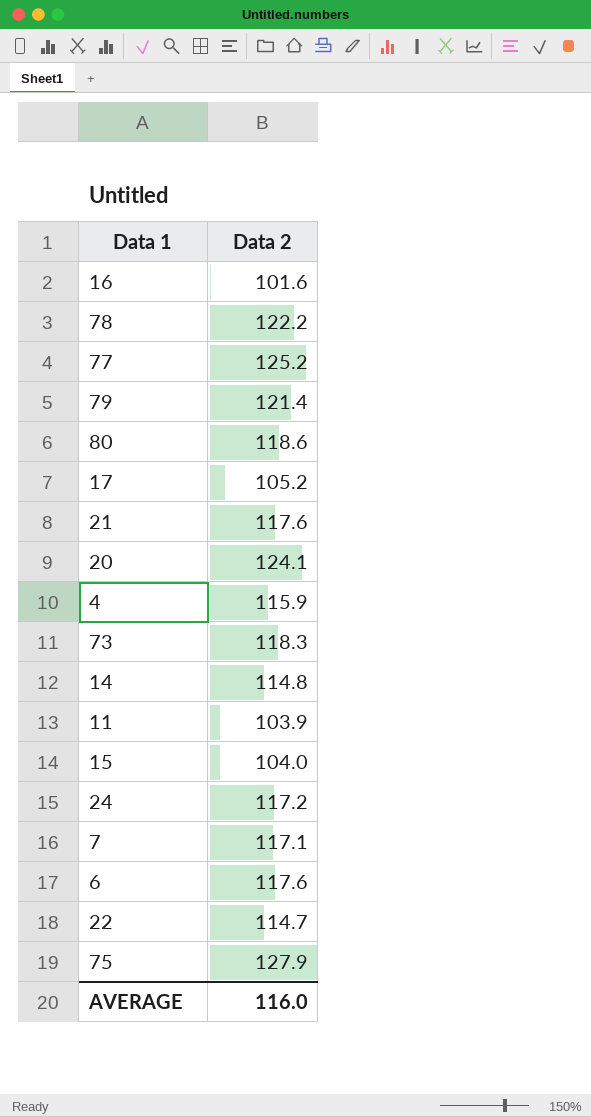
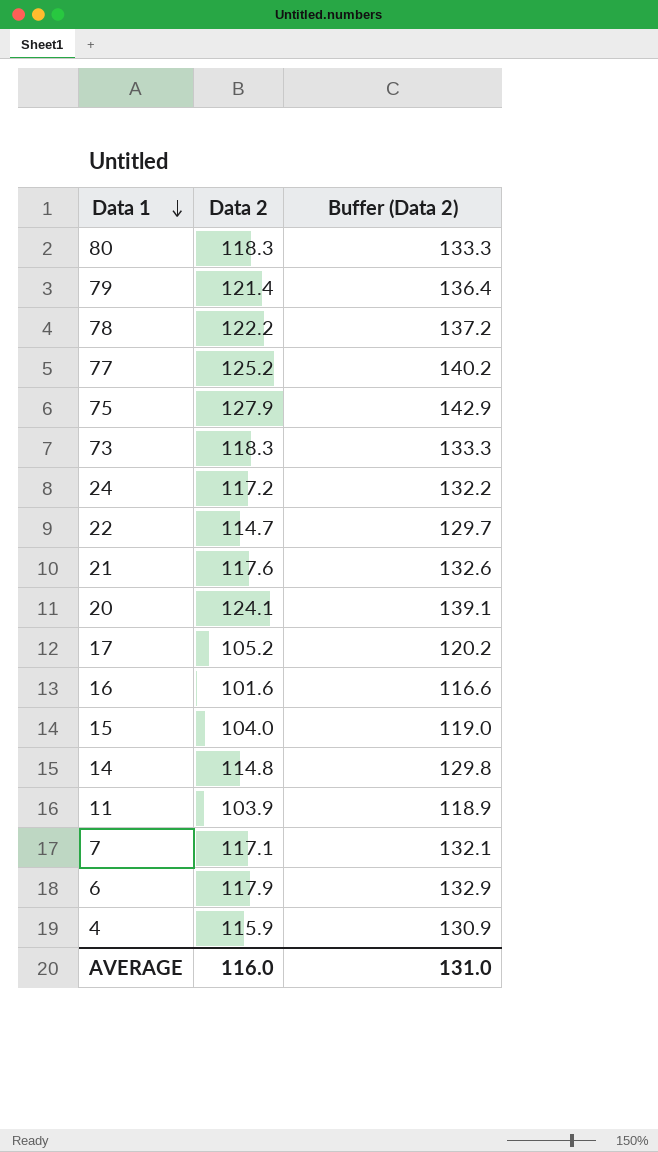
row order: none -> Data 1 descending
column Buffer (Data 2) | formula: none -> [Data 2] + 15
80 | Data 2: 118.6 -> 118.3
6 | Data 2: 117.6 -> 117.9

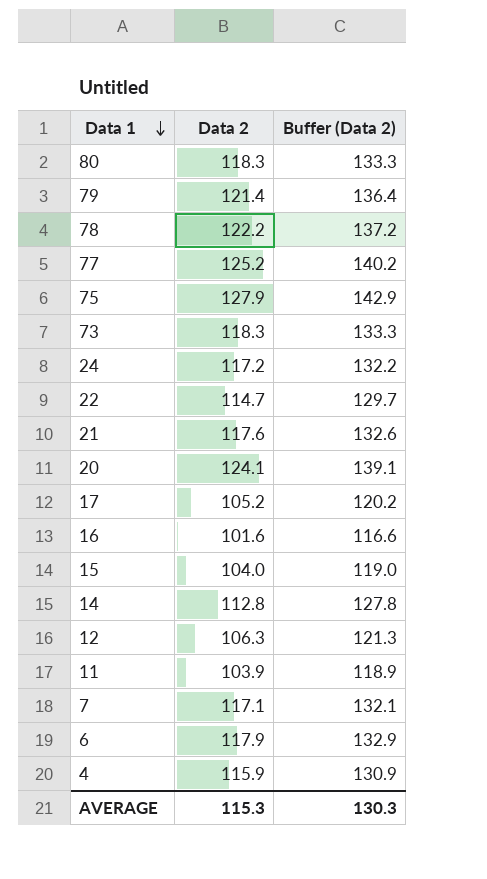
14 | Data 2: 114.8 -> 112.8
14 | Buffer (Data 2): 129.8 -> 127.8
row 12: none -> 106.3 | 121.3
AVERAGE | Data 2: 116.0 -> 115.3
AVERAGE | Buffer (Data 2): 131.0 -> 130.3

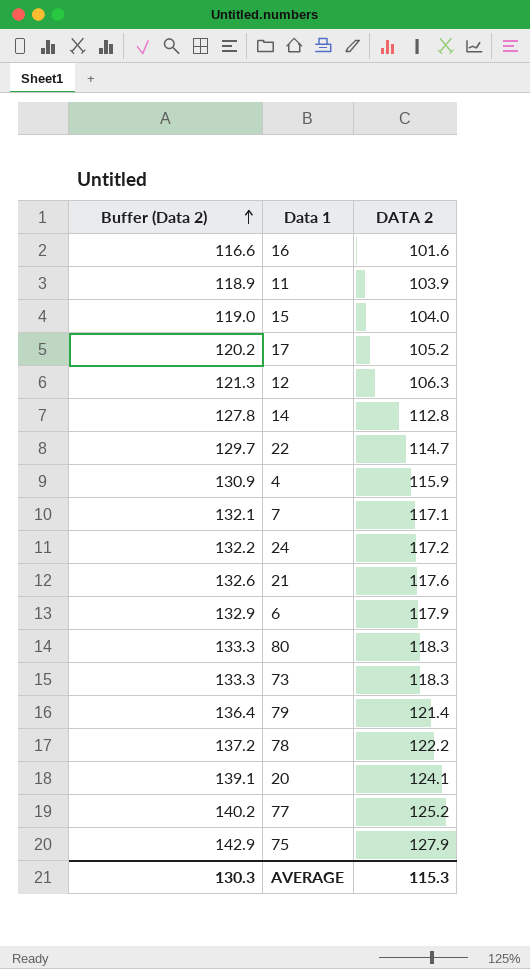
row order: Data 1 descending -> Buffer (Data 2) ascending
column Buffer (Data 2) | position: 3 -> 1
column name: Data 2 -> DATA 2

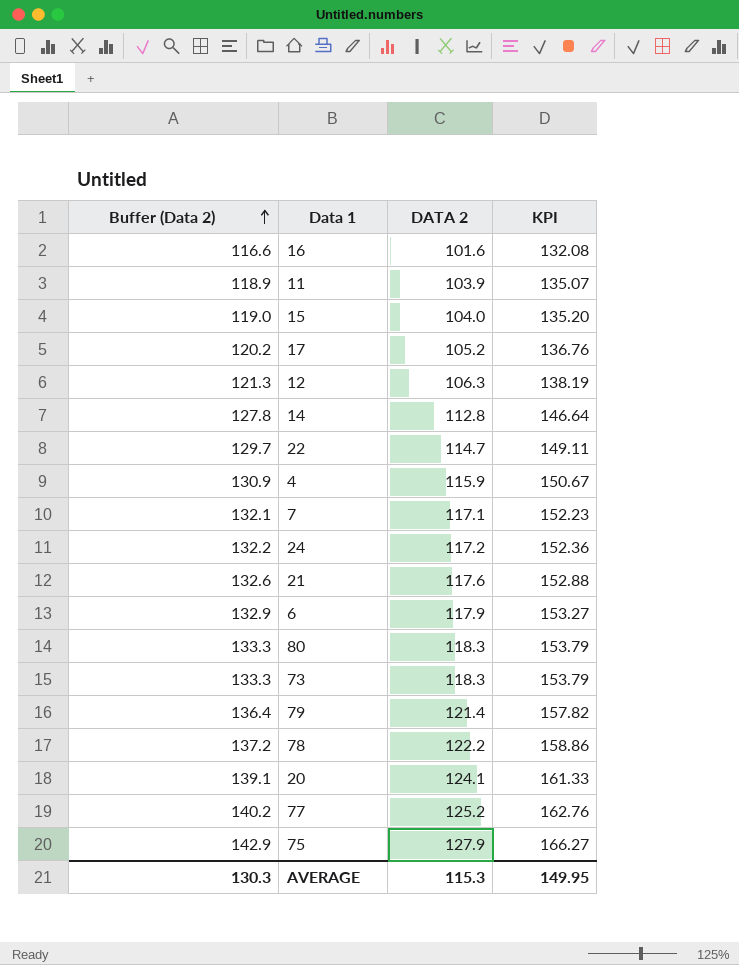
column KPI | formula: none -> [DATA 2] * 1.3

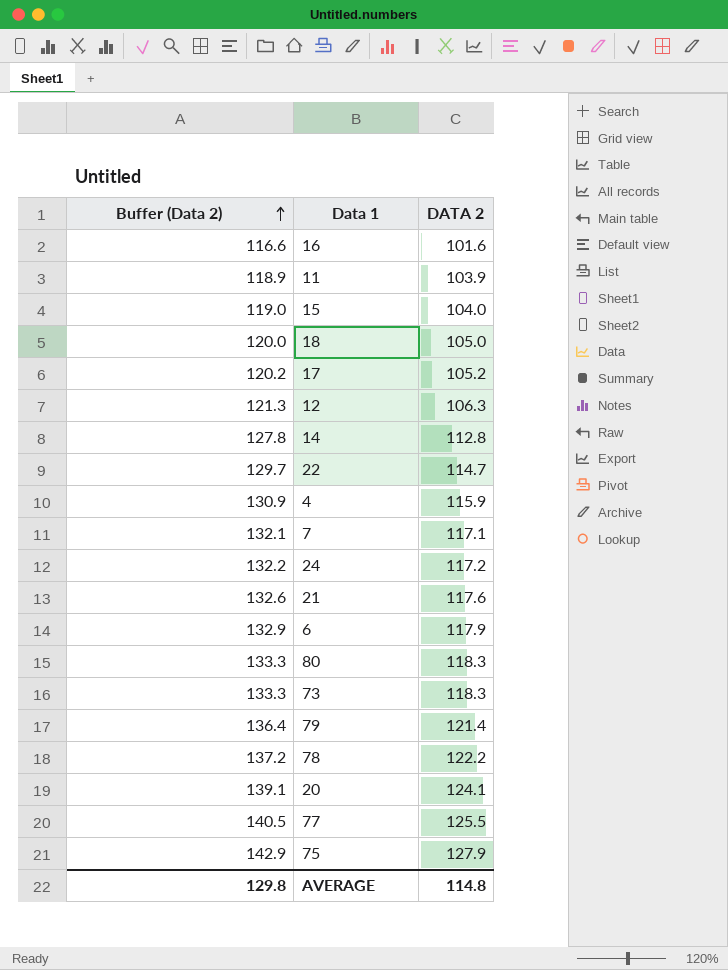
column KPI | formula: [DATA 2] * 1.3 -> none
row 18: none -> 120.0 | 105.0
77 | Buffer (Data 2): 140.2 -> 140.5
77 | DATA 2: 125.2 -> 125.5
AVERAGE | Buffer (Data 2): 130.3 -> 129.8
AVERAGE | DATA 2: 115.3 -> 114.8

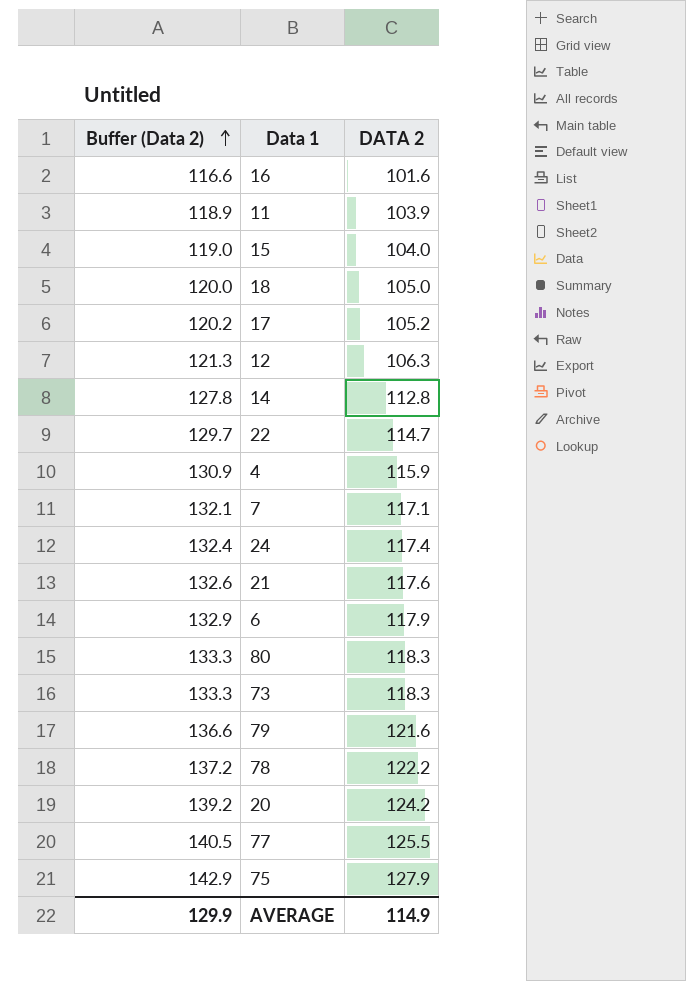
24 | Buffer (Data 2): 132.2 -> 132.4
24 | DATA 2: 117.2 -> 117.4
79 | Buffer (Data 2): 136.4 -> 136.6
79 | DATA 2: 121.4 -> 121.6
20 | Buffer (Data 2): 139.1 -> 139.2
20 | DATA 2: 124.1 -> 124.2
AVERAGE | Buffer (Data 2): 129.8 -> 129.9
AVERAGE | DATA 2: 114.8 -> 114.9

